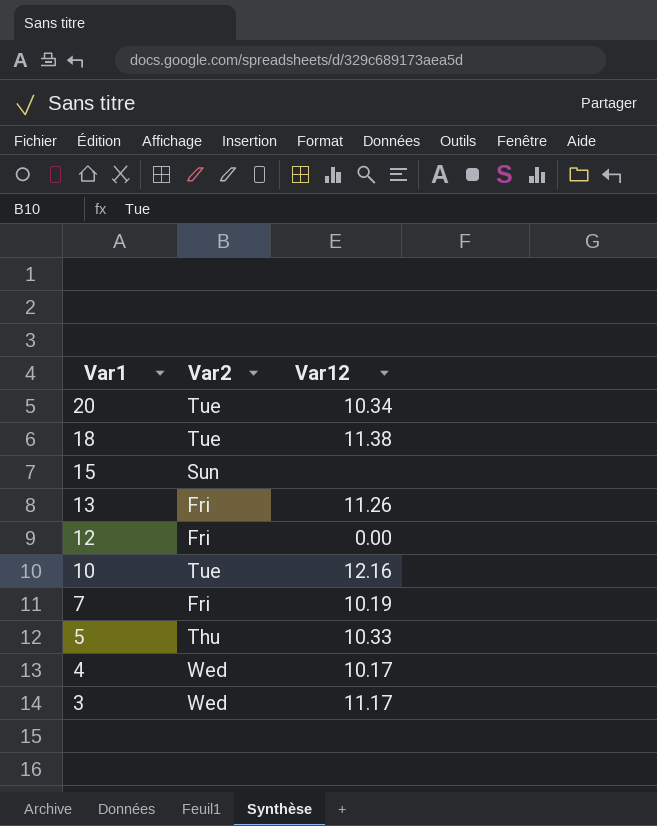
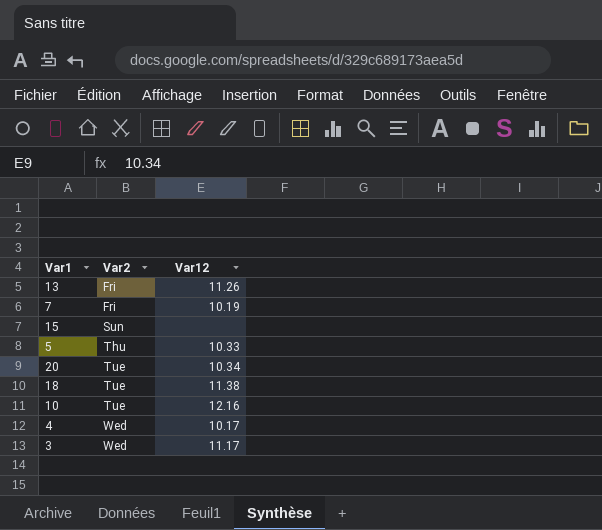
row order: Var1 descending -> Var2 ascending
row 12: Fri | 0.00 -> none

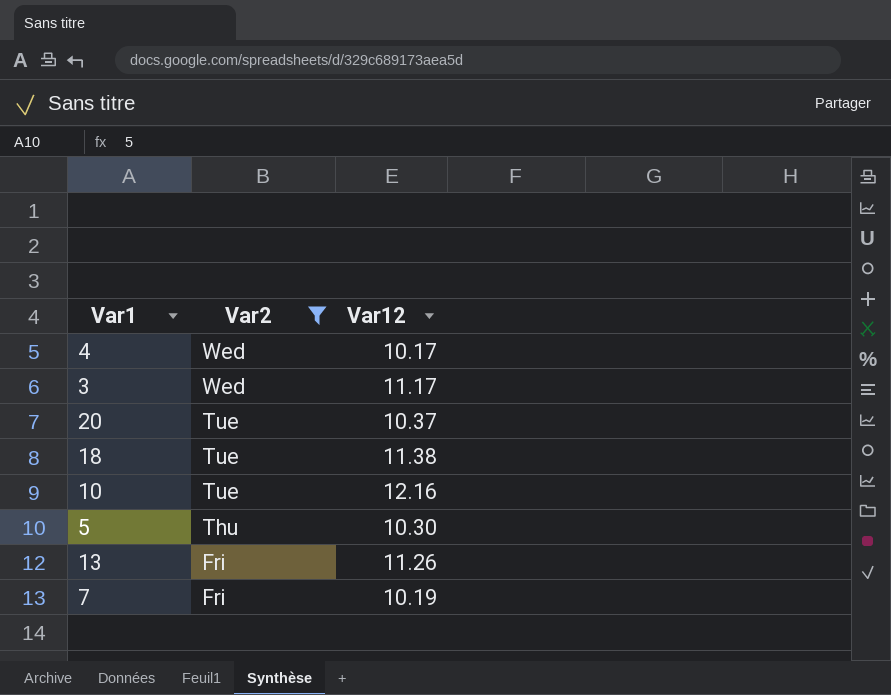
filter: none -> Var2 != Sun
row order: Var2 ascending -> Var2 descending
20 | Var12: 10.34 -> 10.37
5 | Var12: 10.33 -> 10.30

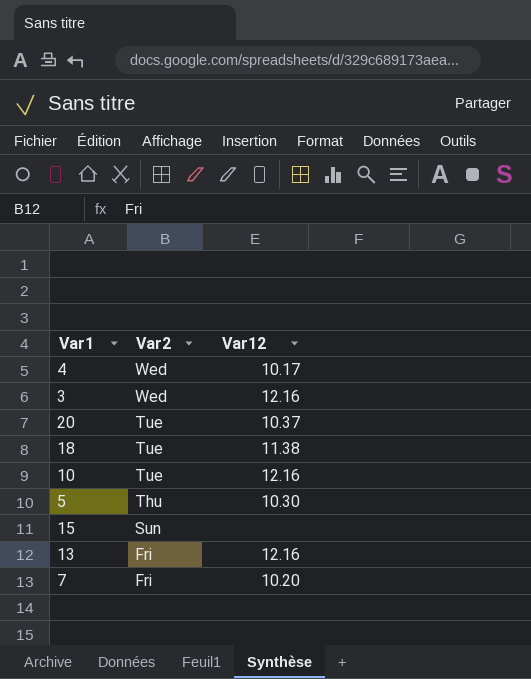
filter: Var2 != Sun -> none
3 | Var12: 11.17 -> 12.16
13 | Var12: 11.26 -> 12.16
7 | Var12: 10.19 -> 10.20

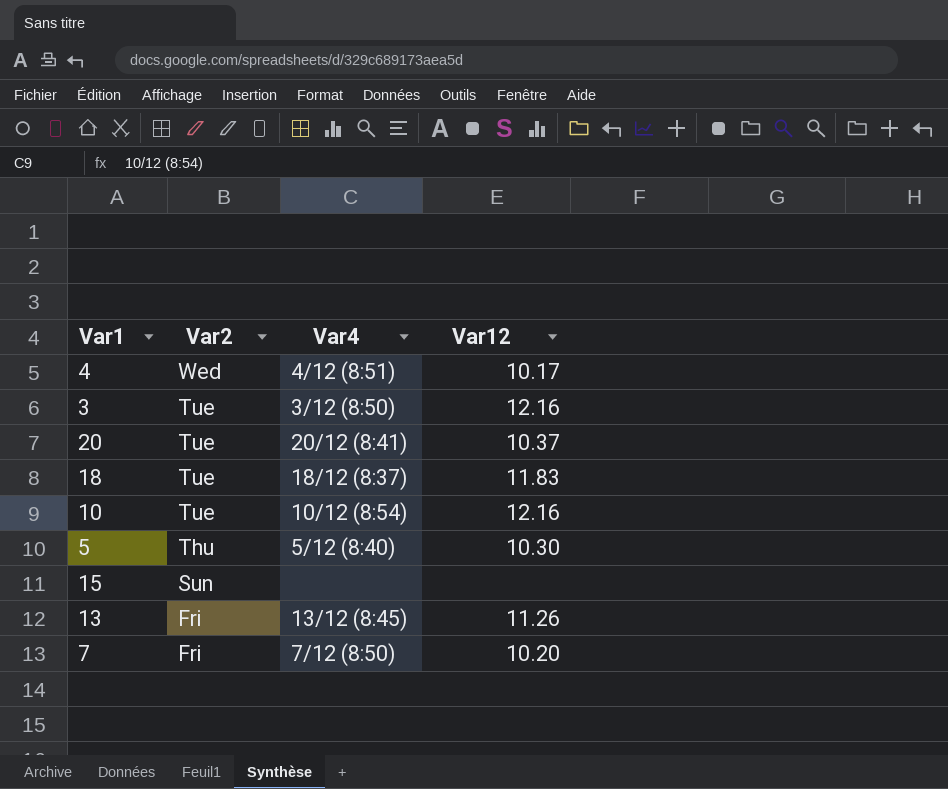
column Var4 | position: none -> 3
3 | Var2: Wed -> Tue
18 | Var12: 11.38 -> 11.83
13 | Var12: 12.16 -> 11.26

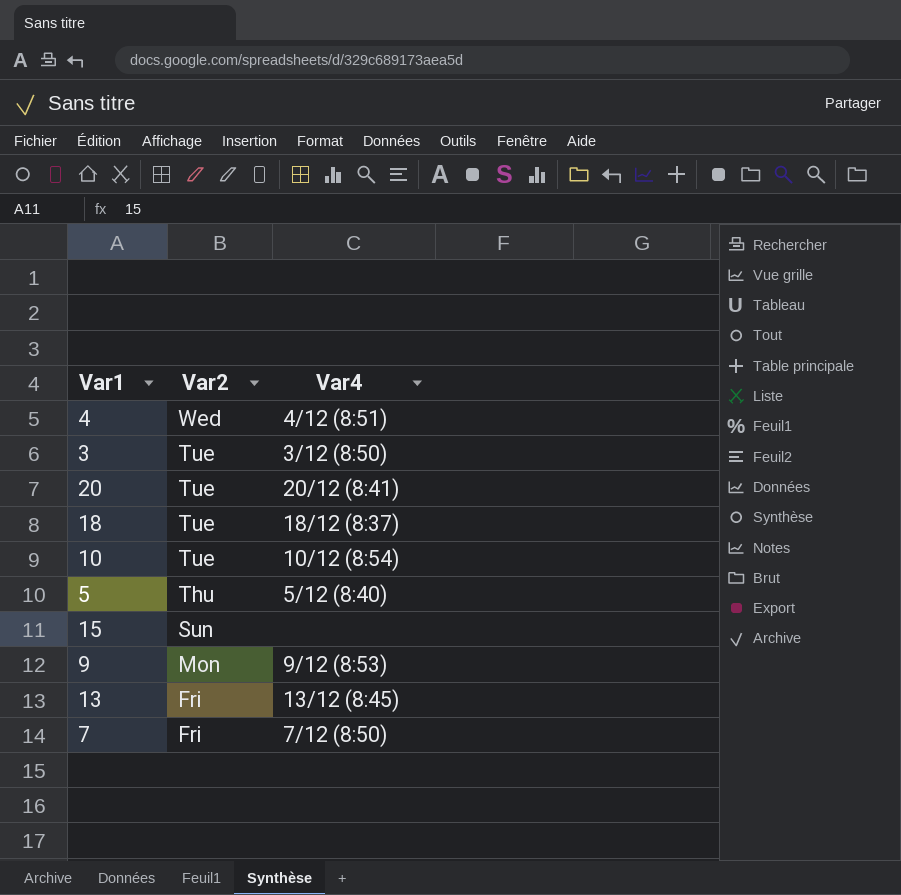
column Var12 | position: 4 -> none
row 9: none -> Mon | 9/12 (8:53)

